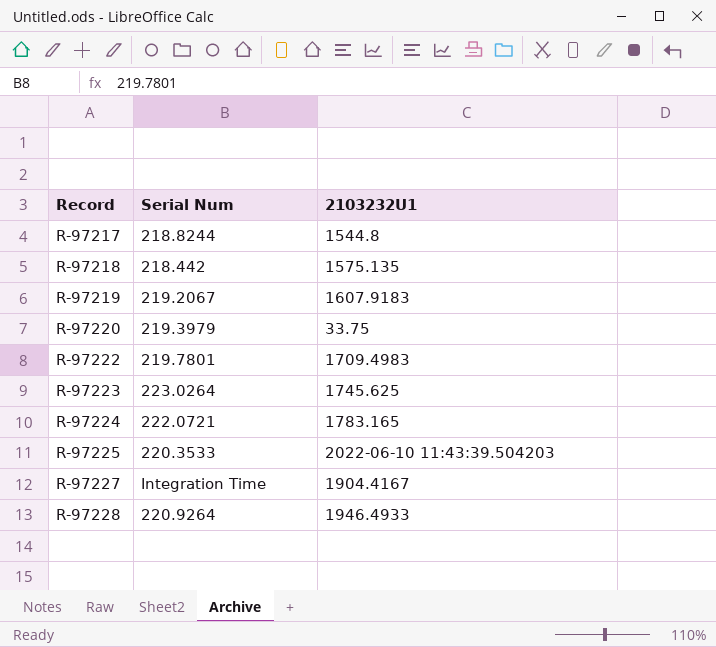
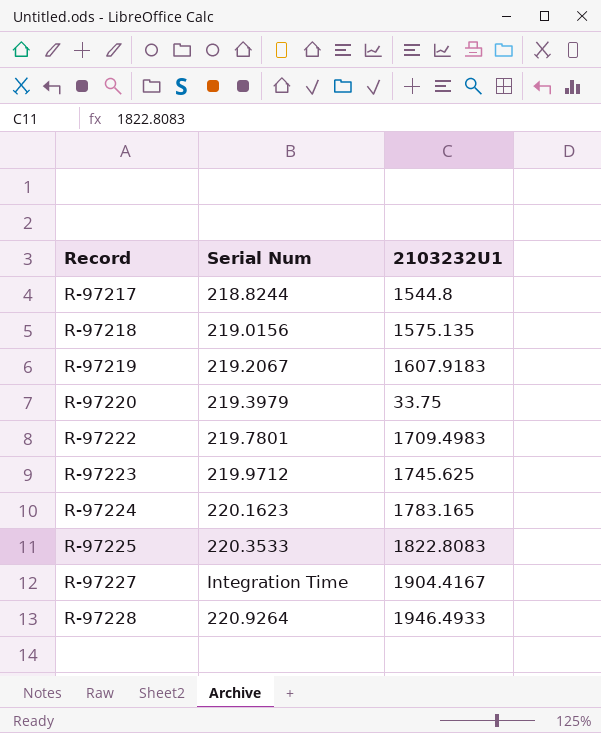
R-97218 | Serial Num: 218.442 -> 219.0156
R-97223 | Serial Num: 223.0264 -> 219.9712
R-97224 | Serial Num: 222.0721 -> 220.1623
R-97225 | 2103232U1: 2022-06-10 11:43:39.504203 -> 1822.8083

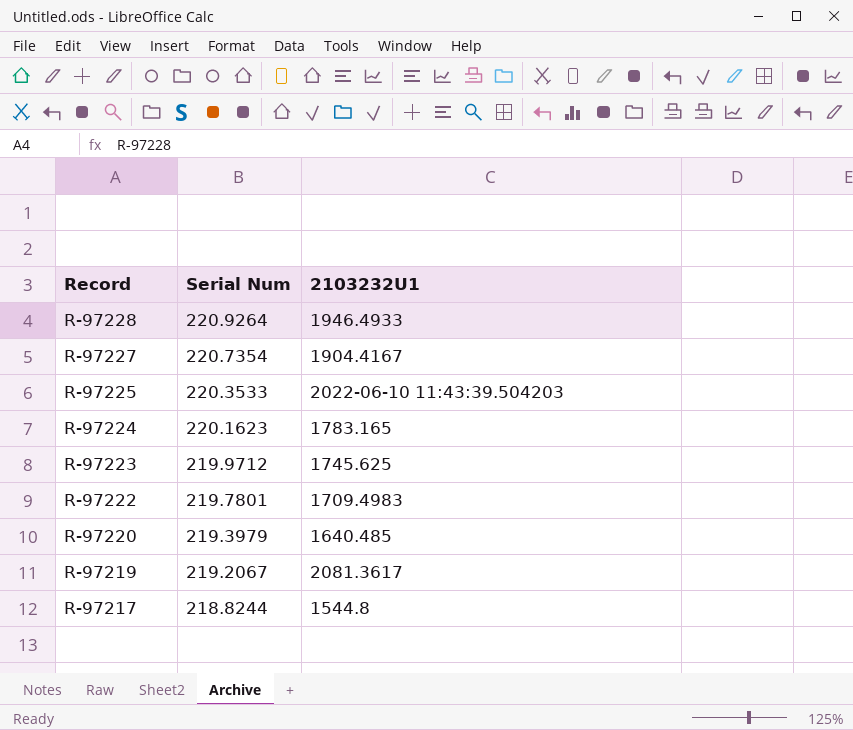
row order: Record ascending -> Record descending
row R-97218: 219.0156 | 1575.135 -> none
R-97227 | Serial Num: Integration Time -> 220.7354
R-97225 | 2103232U1: 1822.8083 -> 2022-06-10 11:43:39.504203
R-97220 | 2103232U1: 33.75 -> 1640.485
R-97219 | 2103232U1: 1607.9183 -> 2081.3617

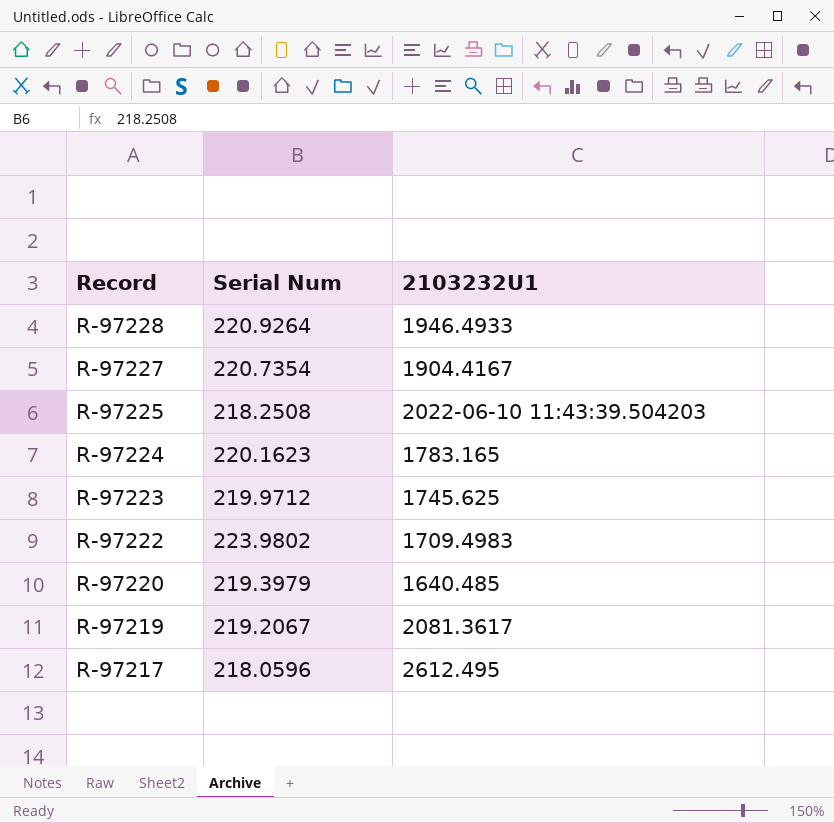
R-97225 | Serial Num: 220.3533 -> 218.2508
R-97222 | Serial Num: 219.7801 -> 223.9802
R-97217 | Serial Num: 218.8244 -> 218.0596
R-97217 | 2103232U1: 1544.8 -> 2612.495

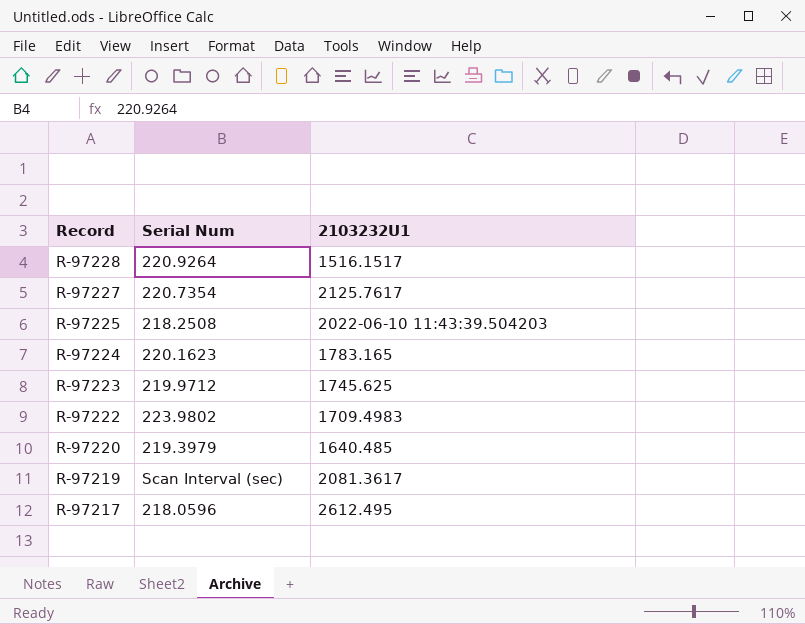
R-97228 | 2103232U1: 1946.4933 -> 1516.1517
R-97227 | 2103232U1: 1904.4167 -> 2125.7617
R-97219 | Serial Num: 219.2067 -> Scan Interval (sec)

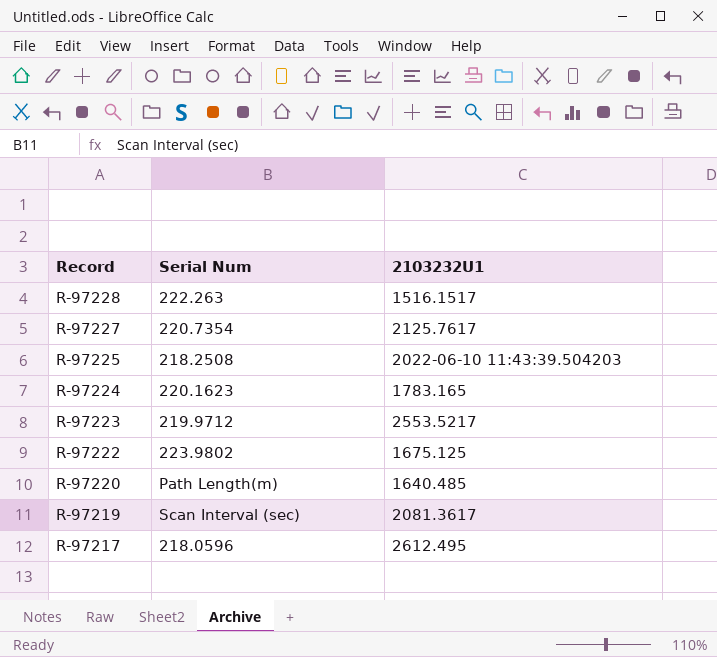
R-97228 | Serial Num: 220.9264 -> 222.263
R-97223 | 2103232U1: 1745.625 -> 2553.5217
R-97222 | 2103232U1: 1709.4983 -> 1675.125
R-97220 | Serial Num: 219.3979 -> Path Length(m)

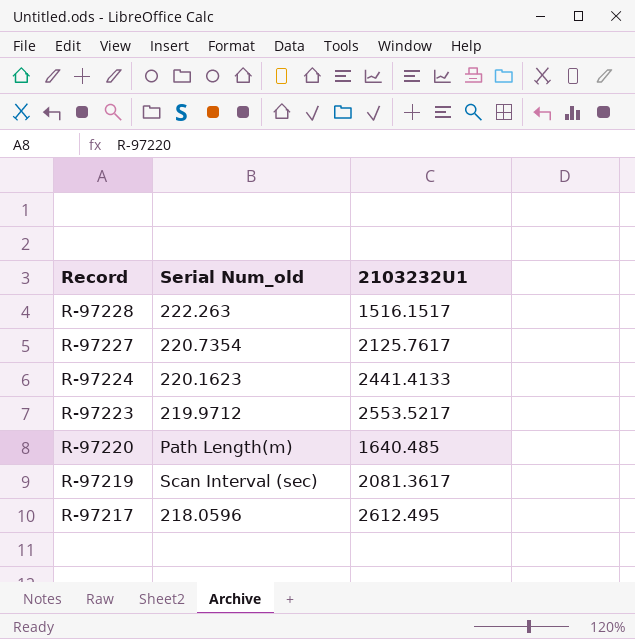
column name: Serial Num -> Serial Num_old
row R-97225: 218.2508 | 2022-06-10 11:43:39.504203 -> none
row R-97222: 223.9802 | 1675.125 -> none
R-97224 | 2103232U1: 1783.165 -> 2441.4133

